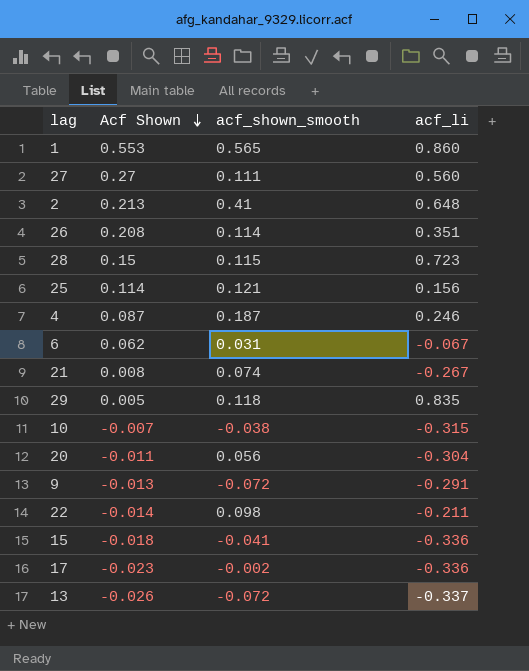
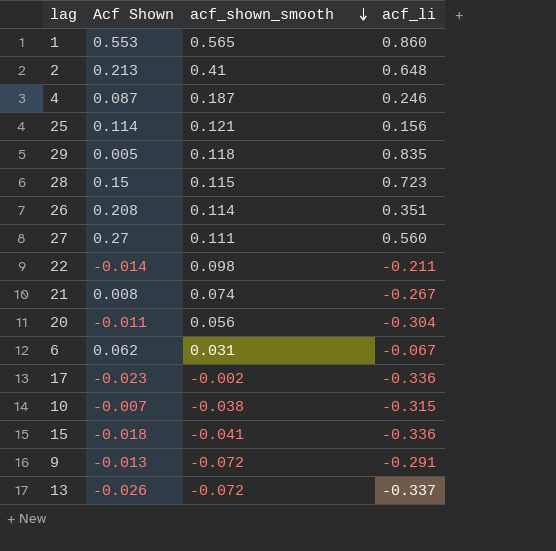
row order: Acf Shown descending -> acf_shown_smooth descending

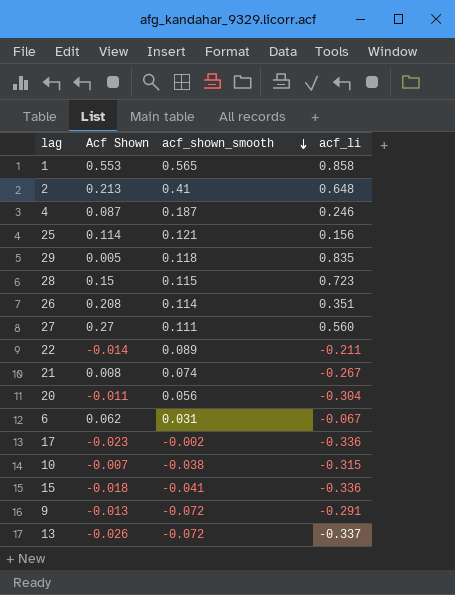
1 | acf_li: 0.860 -> 0.858
22 | acf_shown_smooth: 0.098 -> 0.089

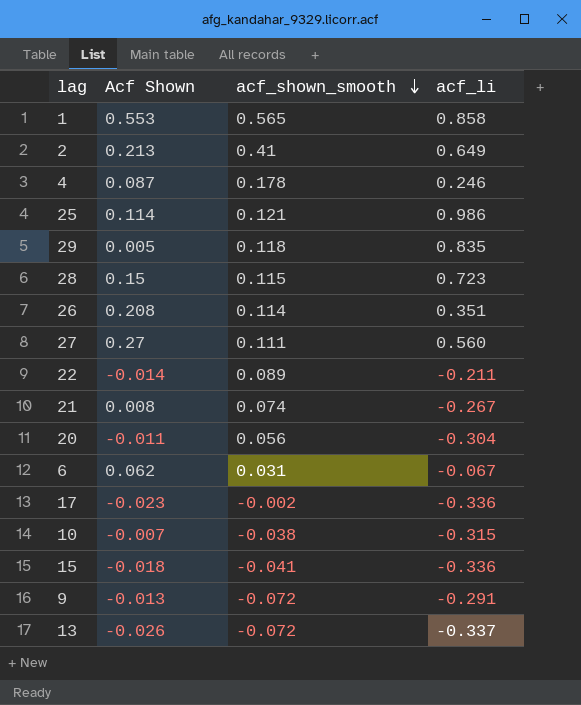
2 | acf_li: 0.648 -> 0.649
4 | acf_shown_smooth: 0.187 -> 0.178
25 | acf_li: 0.156 -> 0.986

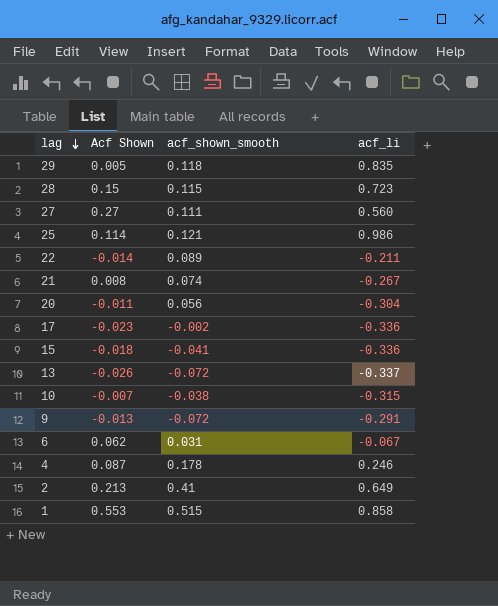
row order: acf_shown_smooth descending -> lag descending
row 26: 0.208 | 0.114 | 0.351 -> none
1 | acf_shown_smooth: 0.565 -> 0.515

